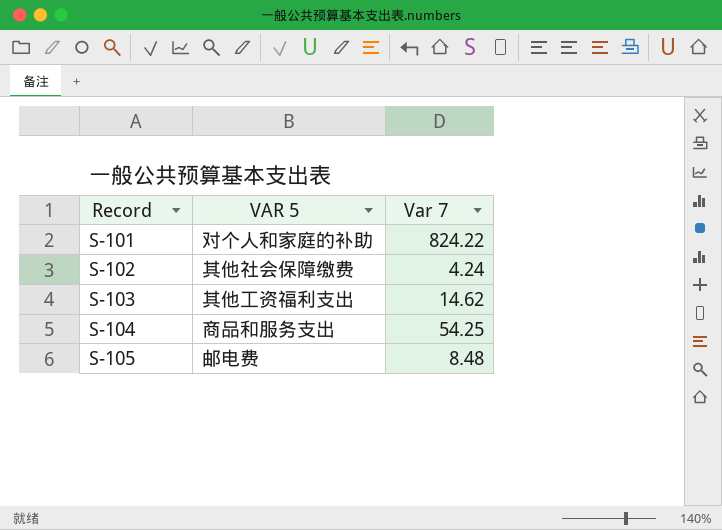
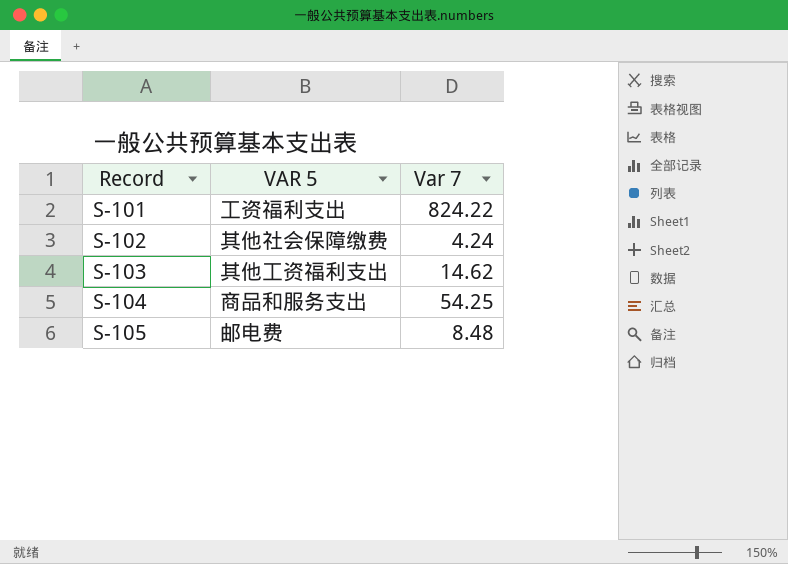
S-101 | VAR 5: 对个人和家庭的补助 -> 工资福利支出

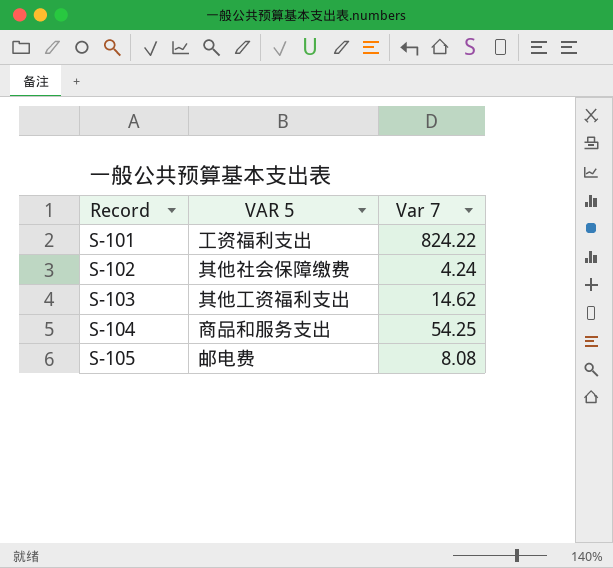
S-105 | Var 7: 8.48 -> 8.08

